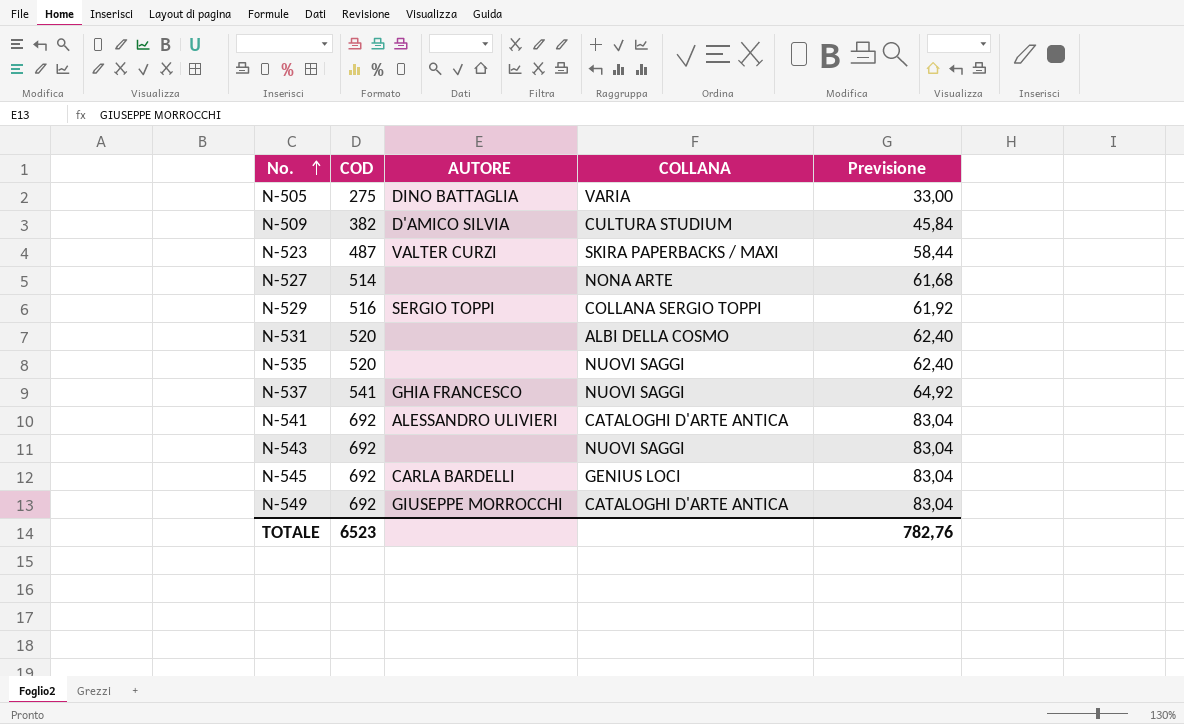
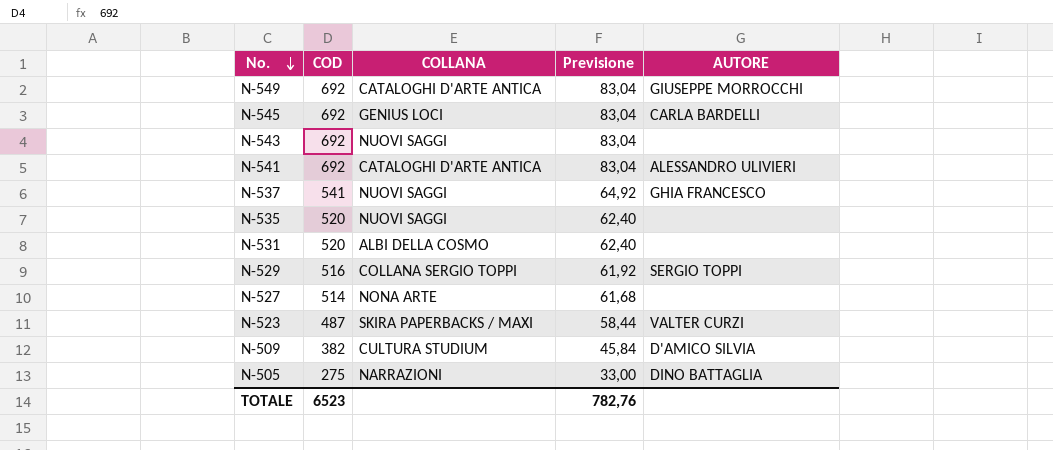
row order: No. ascending -> No. descending
column AUTORE | position: 3 -> 5
N-505 | COLLANA: VARIA -> NARRAZIONI

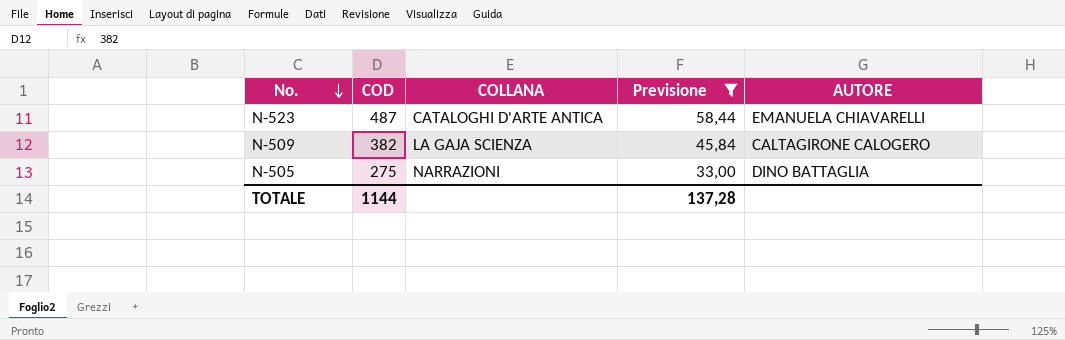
filter: none -> Previsione <= 58,44
N-523 | COLLANA: SKIRA PAPERBACKS / MAXI -> CATALOGHI D'ARTE ANTICA
N-523 | AUTORE: VALTER CURZI -> EMANUELA CHIAVARELLI
N-509 | COLLANA: CULTURA STUDIUM -> LA GAJA SCIENZA
N-509 | AUTORE: D'AMICO SILVIA -> CALTAGIRONE CALOGERO
TOTALE | COD: 6523 -> 1144
TOTALE | Previsione: 782,76 -> 137,28

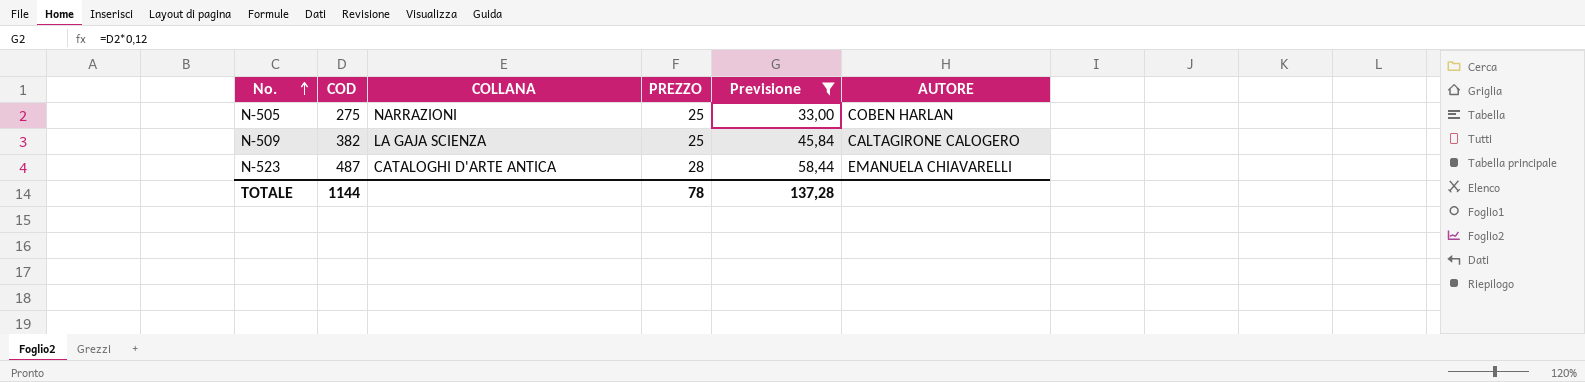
row order: No. descending -> No. ascending
column PREZZO | position: none -> 4
N-505 | AUTORE: DINO BATTAGLIA -> COBEN HARLAN

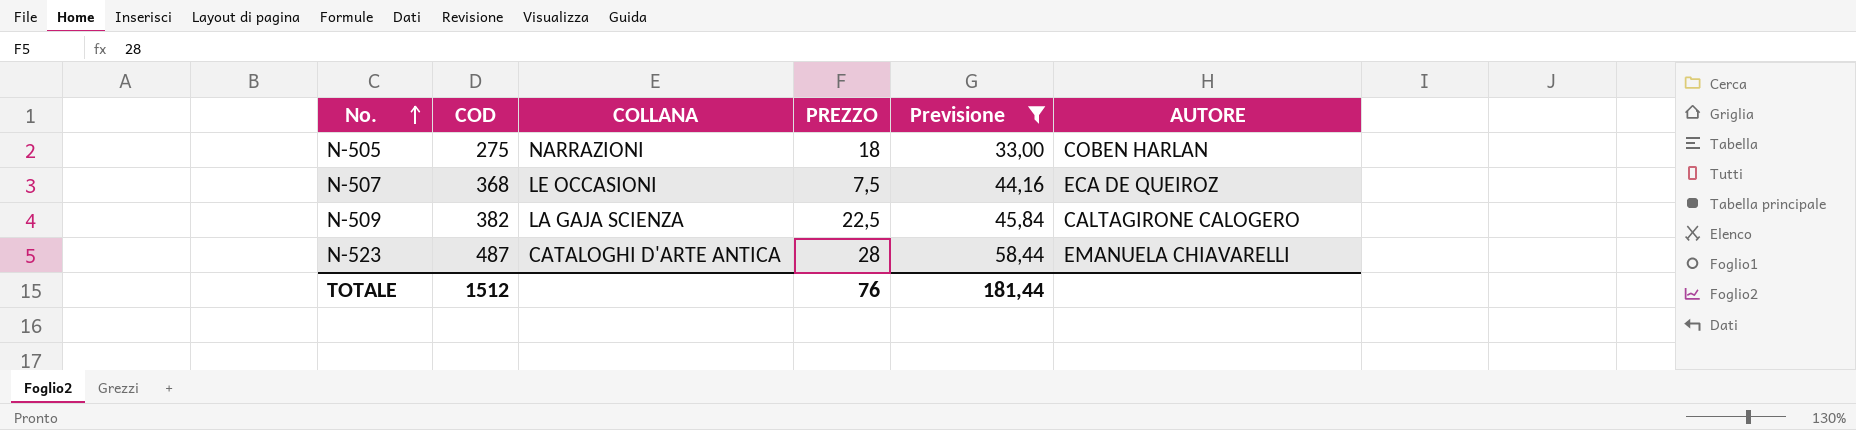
N-505 | PREZZO: 25 -> 18
row N-507: none -> 368 | LE OCCASIONI | 7,5 | 44,16 | ECA DE QUEIROZ
N-509 | PREZZO: 25 -> 22,5
TOTALE | COD: 1144 -> 1512
TOTALE | PREZZO: 78 -> 76
TOTALE | Previsione: 137,28 -> 181,44

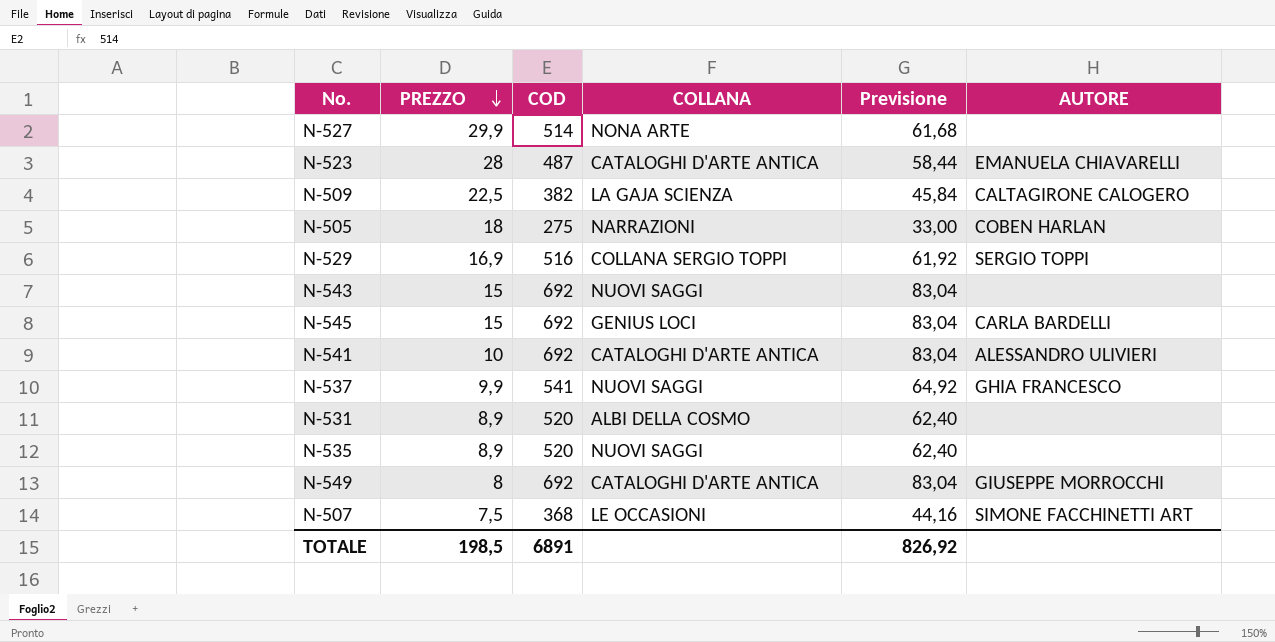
filter: Previsione <= 58,44 -> none
row order: No. ascending -> PREZZO descending
column PREZZO | position: 4 -> 2
N-507 | AUTORE: ECA DE QUEIROZ -> SIMONE FACCHINETTI ART
TOTALE | PREZZO: 76 -> 198,5
TOTALE | COD: 1512 -> 6891
TOTALE | Previsione: 181,44 -> 826,92

